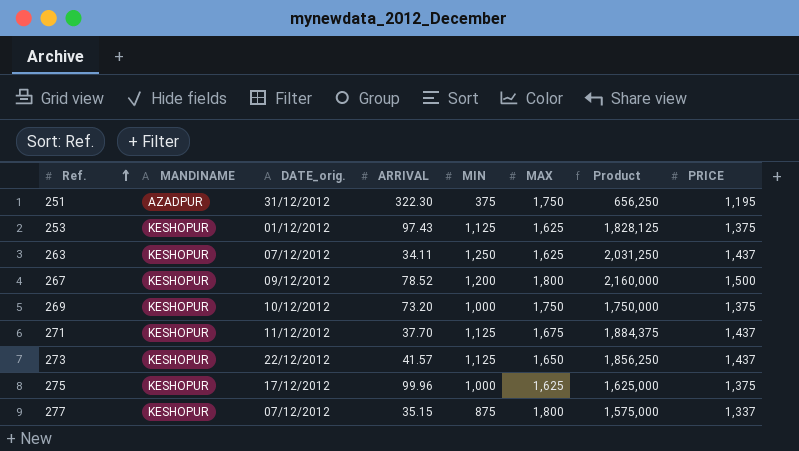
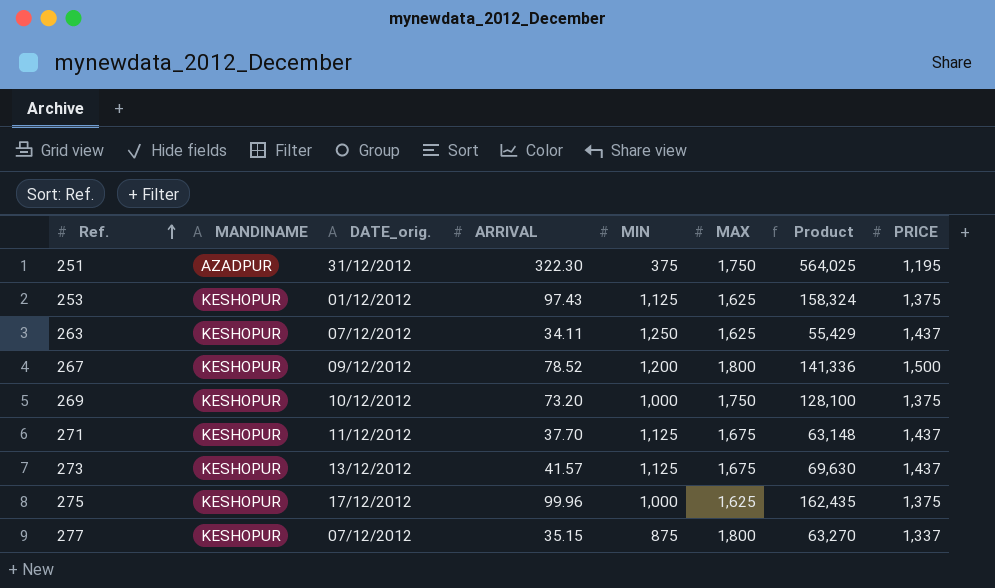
column Product | formula: [MIN] * [MAX] -> [ARRIVAL] * [MAX]
273 | DATE_orig.: 22/12/2012 -> 13/12/2012
273 | MAX: 1,650 -> 1,675

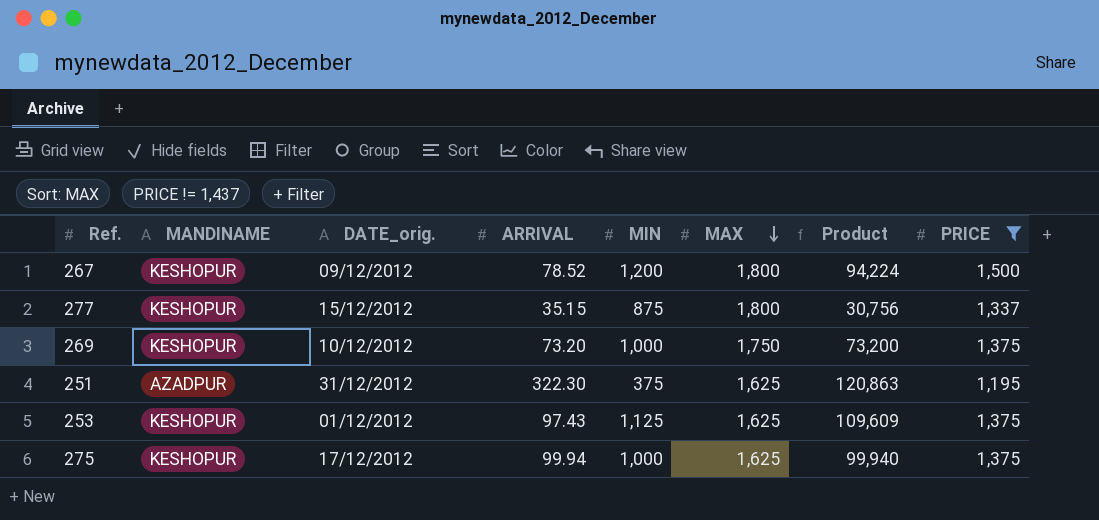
filter: none -> PRICE != 1,437
row order: Ref. ascending -> MAX descending
column Product | formula: [ARRIVAL] * [MAX] -> [ARRIVAL] * [MIN]
277 | DATE_orig.: 07/12/2012 -> 15/12/2012
251 | MAX: 1,750 -> 1,625
275 | ARRIVAL: 99.96 -> 99.94

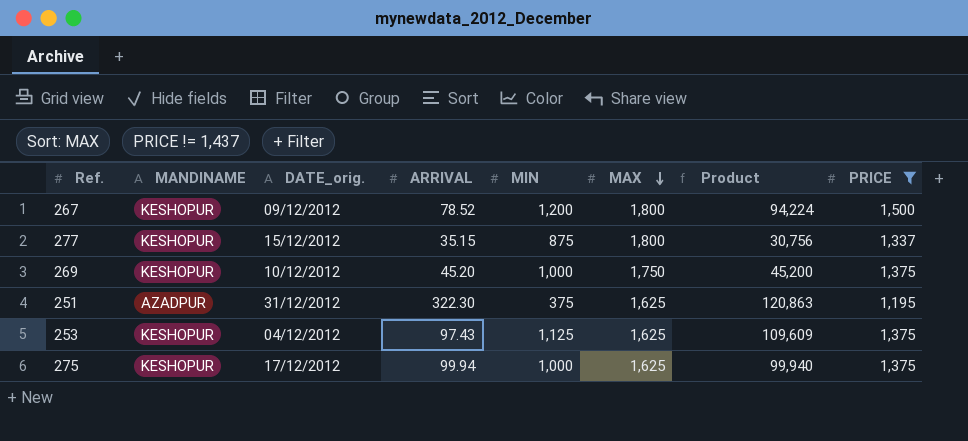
269 | ARRIVAL: 73.20 -> 45.20
269 | Product: 73,200 -> 45,200
253 | DATE_orig.: 01/12/2012 -> 04/12/2012

